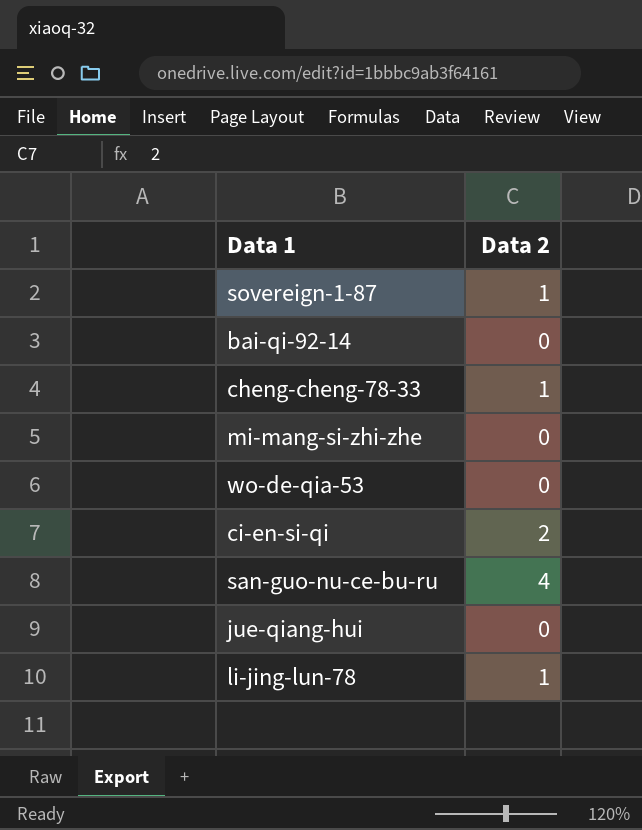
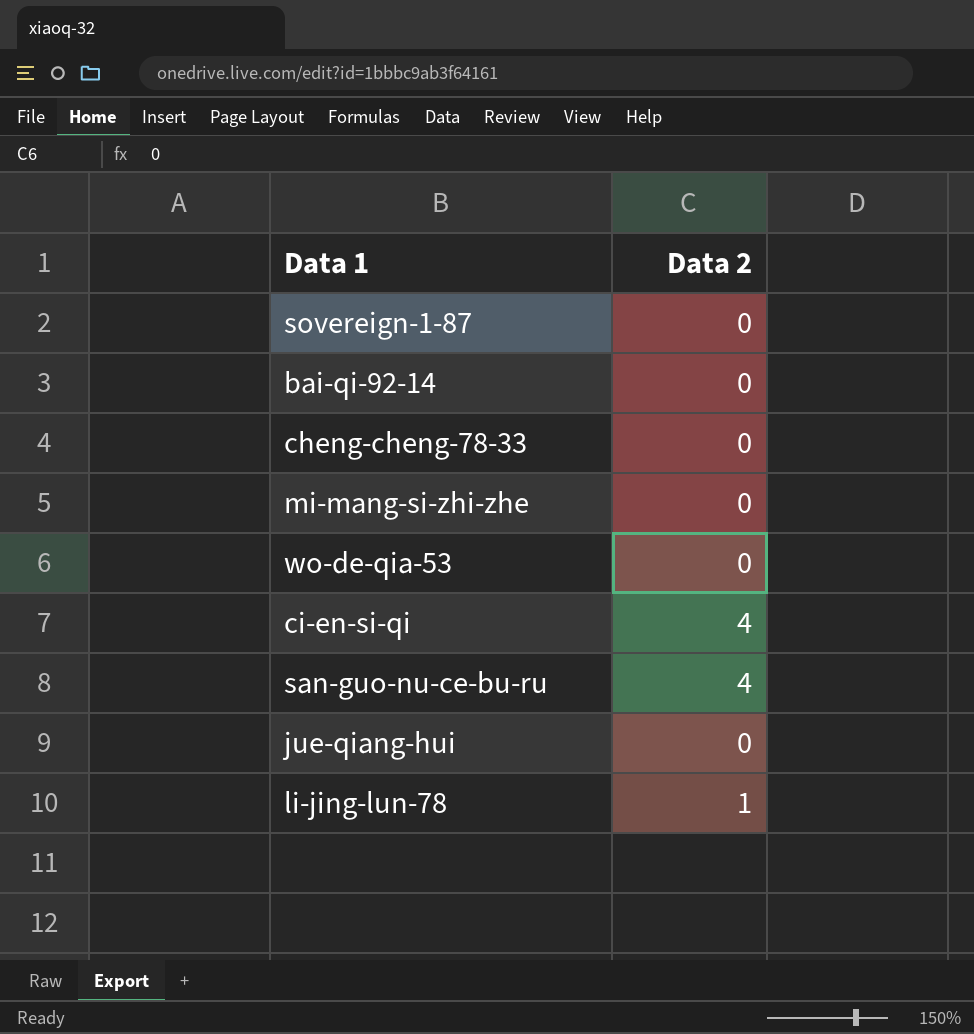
sovereign-1-87 | Data 2: 1 -> 0
cheng-cheng-78-33 | Data 2: 1 -> 0
ci-en-si-qi | Data 2: 2 -> 4

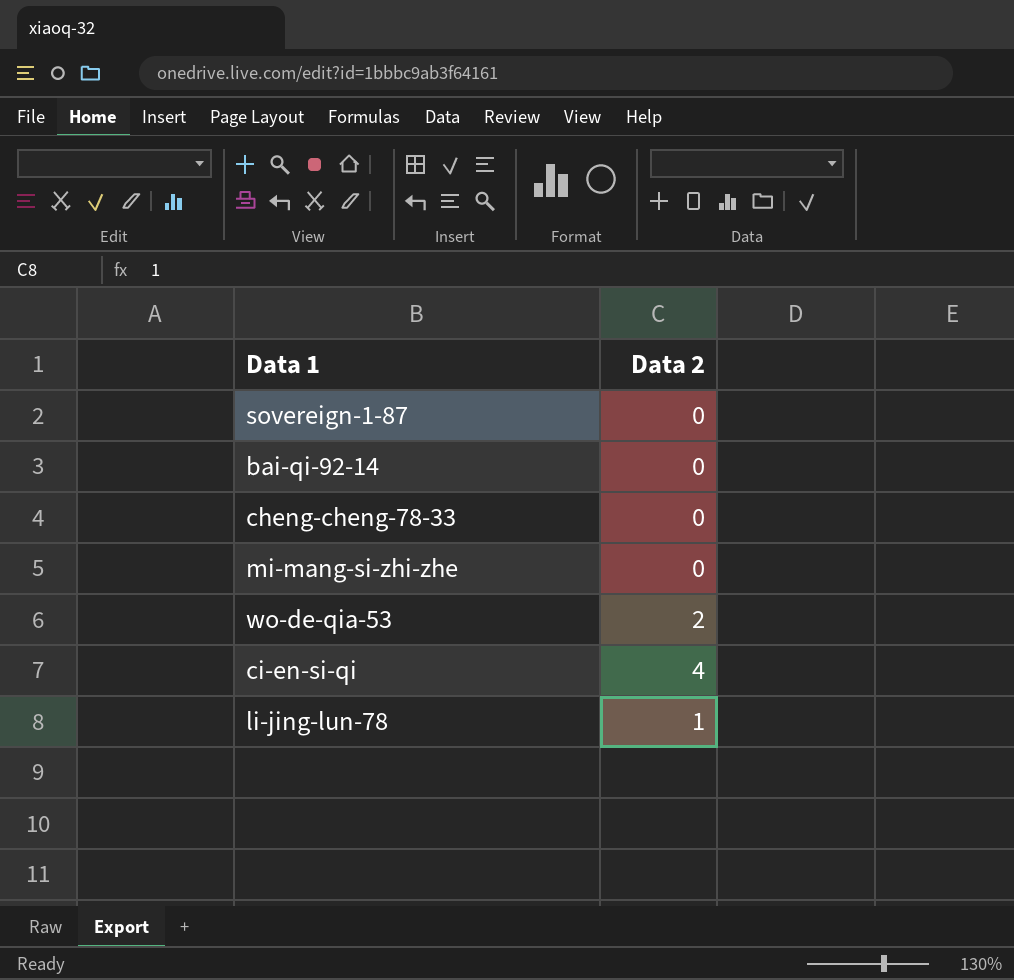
row san-guo-nu-ce-bu-ru: 4 -> none
row jue-qiang-hui: 0 -> none
wo-de-qia-53 | Data 2: 0 -> 2

